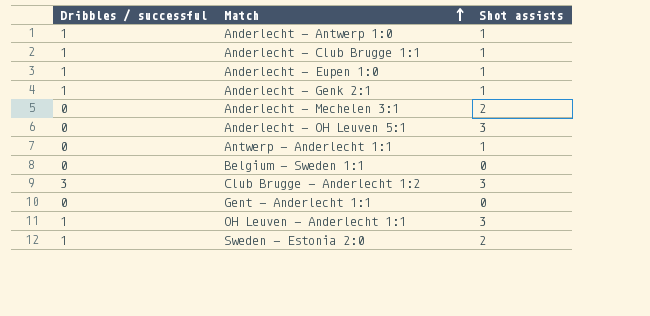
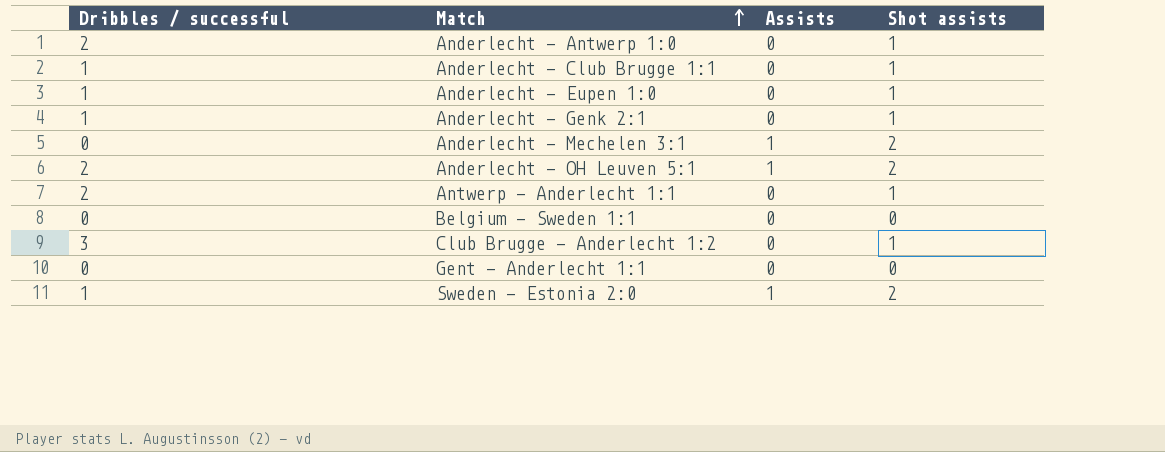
column Assists | position: none -> 3
row OH Leuven - Anderlecht 1:1: 1 | 3 -> none
Anderlecht - Antwerp 1:0 | Dribbles / successful: 1 -> 2
Anderlecht - OH Leuven 5:1 | Dribbles / successful: 0 -> 2
Anderlecht - OH Leuven 5:1 | Shot assists: 3 -> 2
Antwerp - Anderlecht 1:1 | Dribbles / successful: 0 -> 2
Club Brugge - Anderlecht 1:2 | Shot assists: 3 -> 1

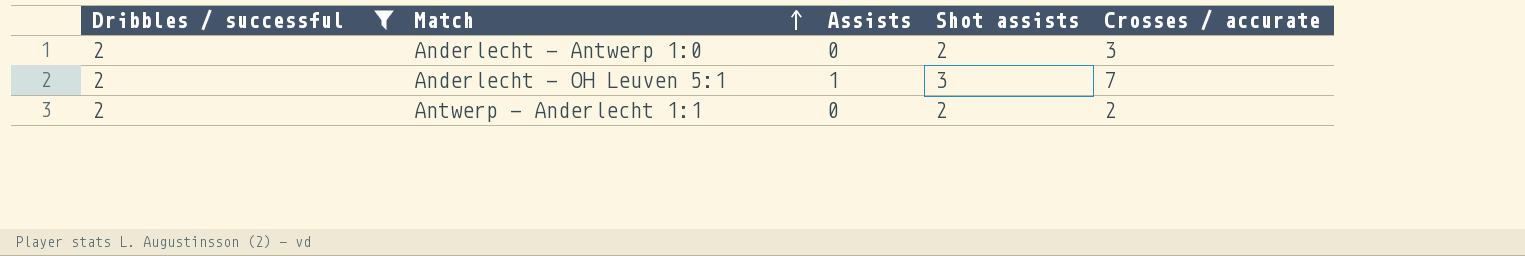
filter: none -> Dribbles / successful = 2
column Crosses / accurate | position: none -> 5
Anderlecht - Antwerp 1:0 | Shot assists: 1 -> 2
Anderlecht - OH Leuven 5:1 | Shot assists: 2 -> 3
Antwerp - Anderlecht 1:1 | Shot assists: 1 -> 2

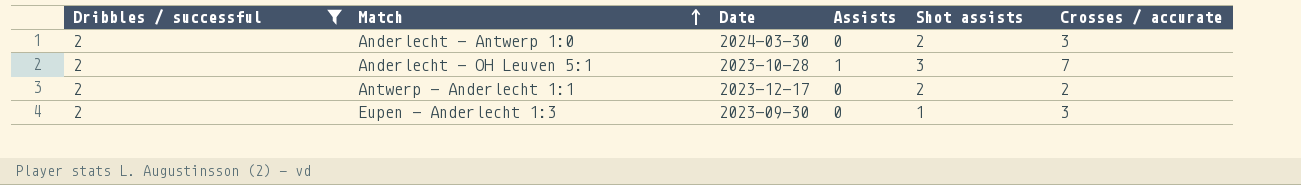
column Date | position: none -> 3
row Eupen - Anderlecht 1:3: none -> 2 | 2023-09-30 | 0 | 1 | 3

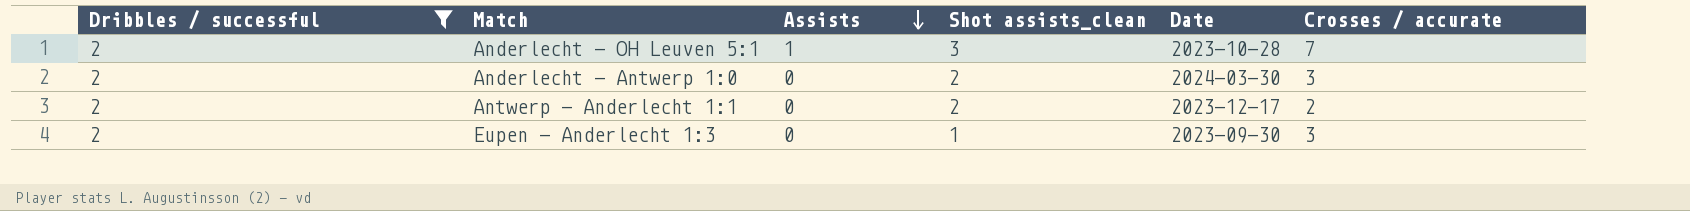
row order: Match ascending -> Assists descending
column name: Shot assists -> Shot assists_clean
column Date | position: 3 -> 5

